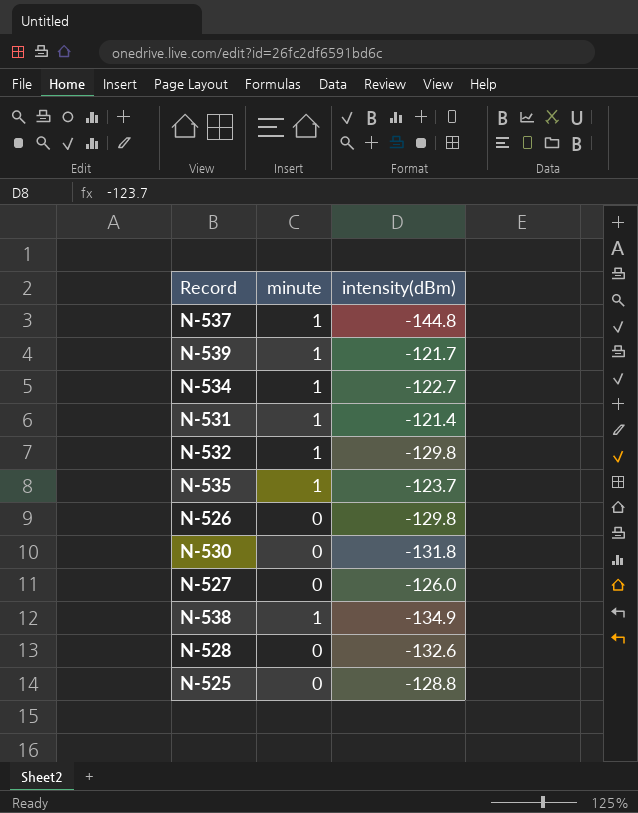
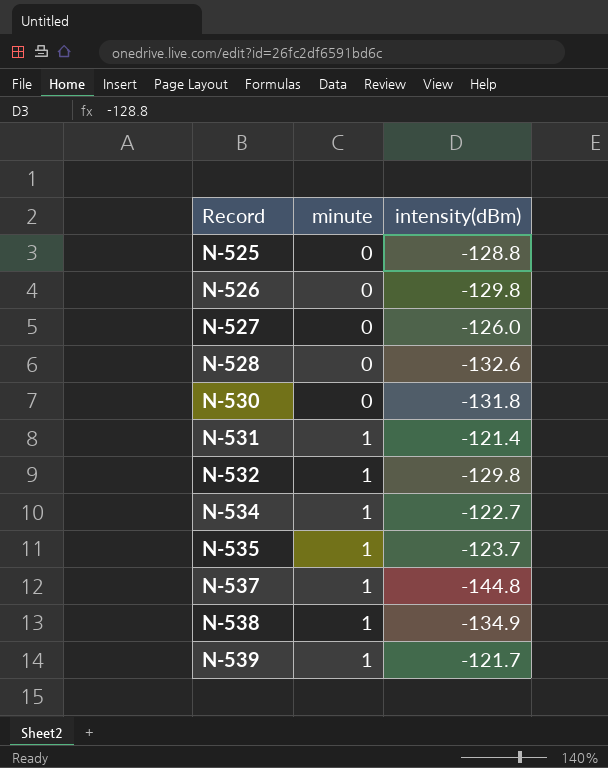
row order: none -> Record ascending

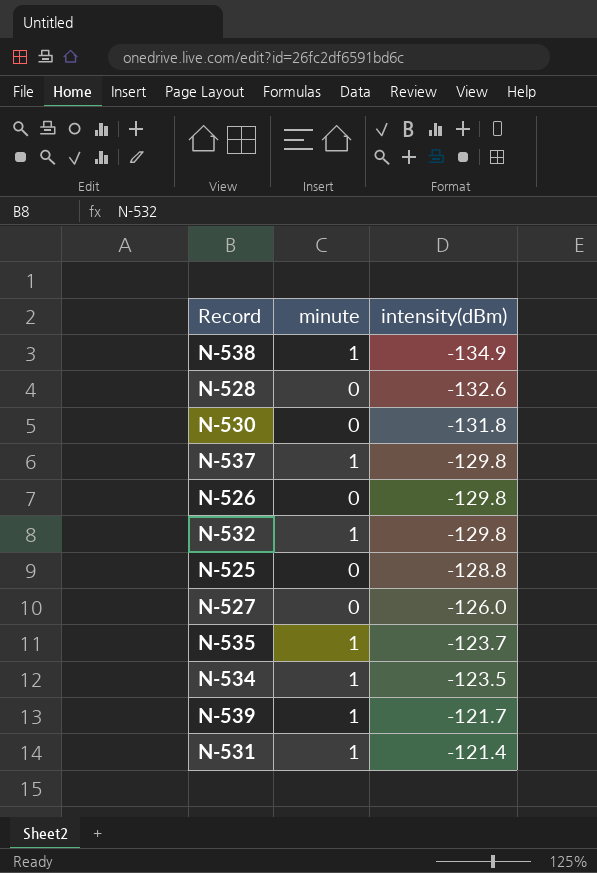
row order: Record ascending -> intensity(dBm) ascending
N-537 | intensity(dBm): -144.8 -> -129.8
N-534 | intensity(dBm): -122.7 -> -123.5

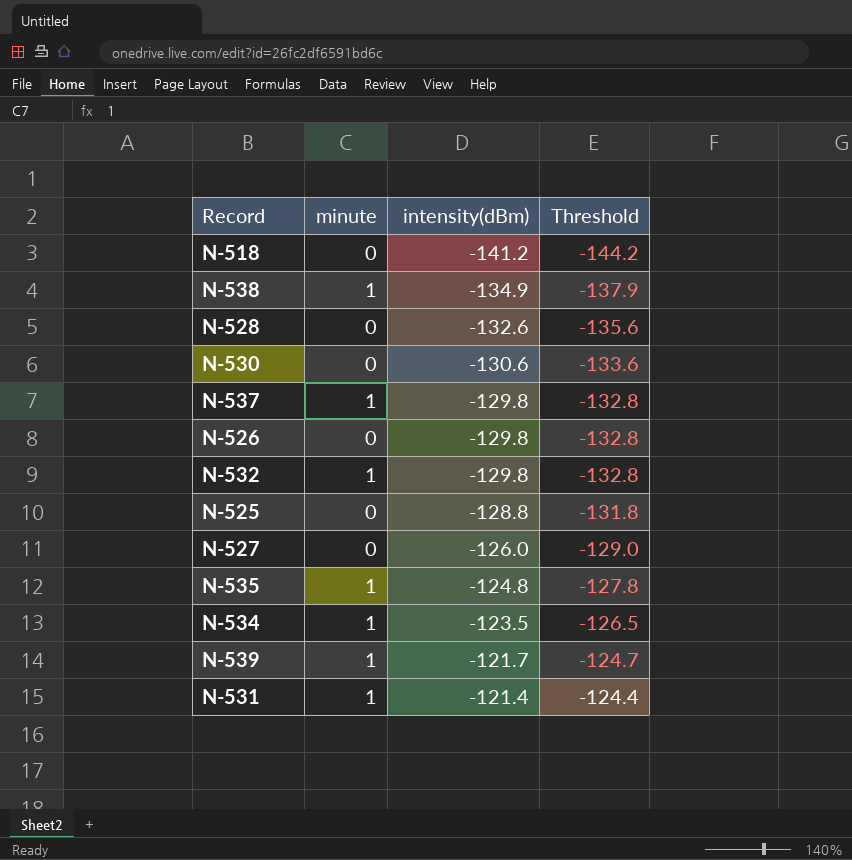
column Threshold | formula: none -> [intensity(dBm)] - 3
row N-518: none -> 0 | -141.2 | -144.2
N-530 | intensity(dBm): -131.8 -> -130.6
N-535 | intensity(dBm): -123.7 -> -124.8

